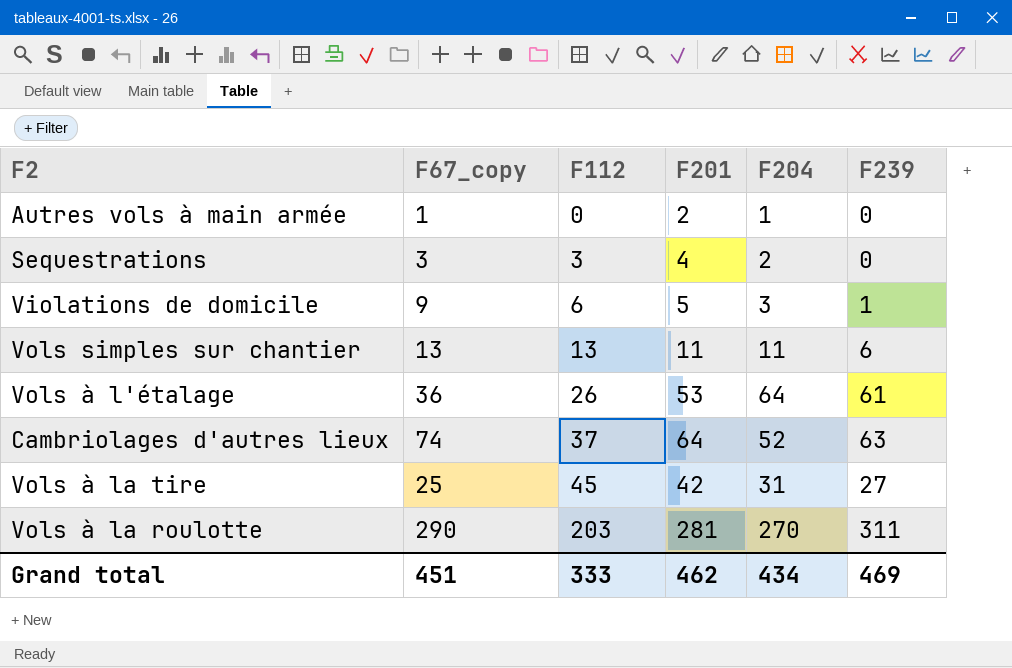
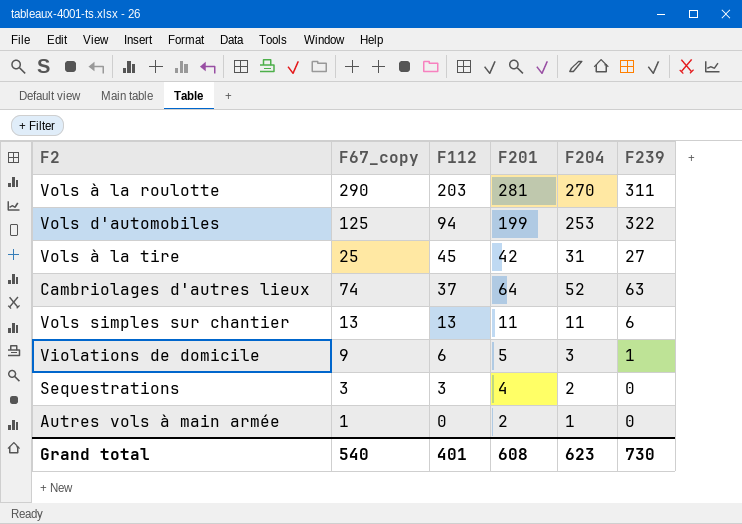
row order: F112 ascending -> F112 descending
row Vols à l'étalage: 36 | 26 | 53 | 64 | 61 -> none
row Vols d'automobiles: none -> 125 | 94 | 199 | 253 | 322
Grand total | F67_copy: 451 -> 540
Grand total | F112: 333 -> 401
Grand total | F201: 462 -> 608
Grand total | F204: 434 -> 623
Grand total | F239: 469 -> 730

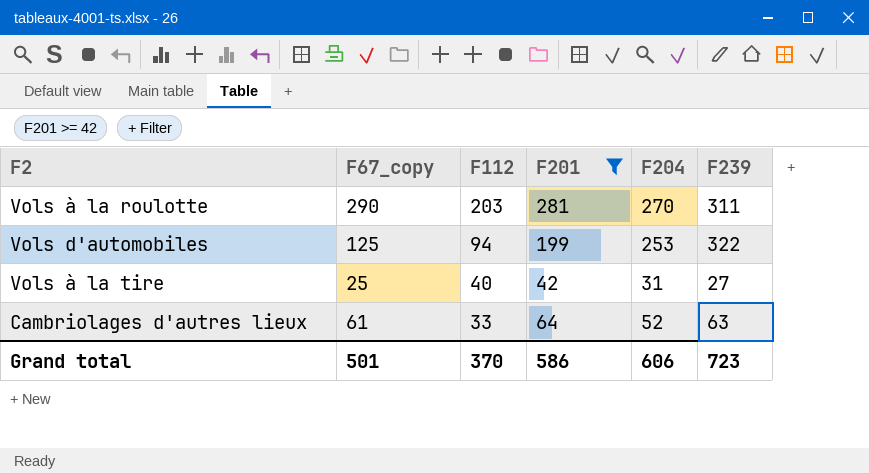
filter: none -> F201 >= 42
Vols à la tire | F112: 45 -> 40
Cambriolages d'autres lieux | F67_copy: 74 -> 61
Cambriolages d'autres lieux | F112: 37 -> 33
Grand total | F67_copy: 540 -> 501
Grand total | F112: 401 -> 370
Grand total | F201: 608 -> 586
Grand total | F204: 623 -> 606
Grand total | F239: 730 -> 723

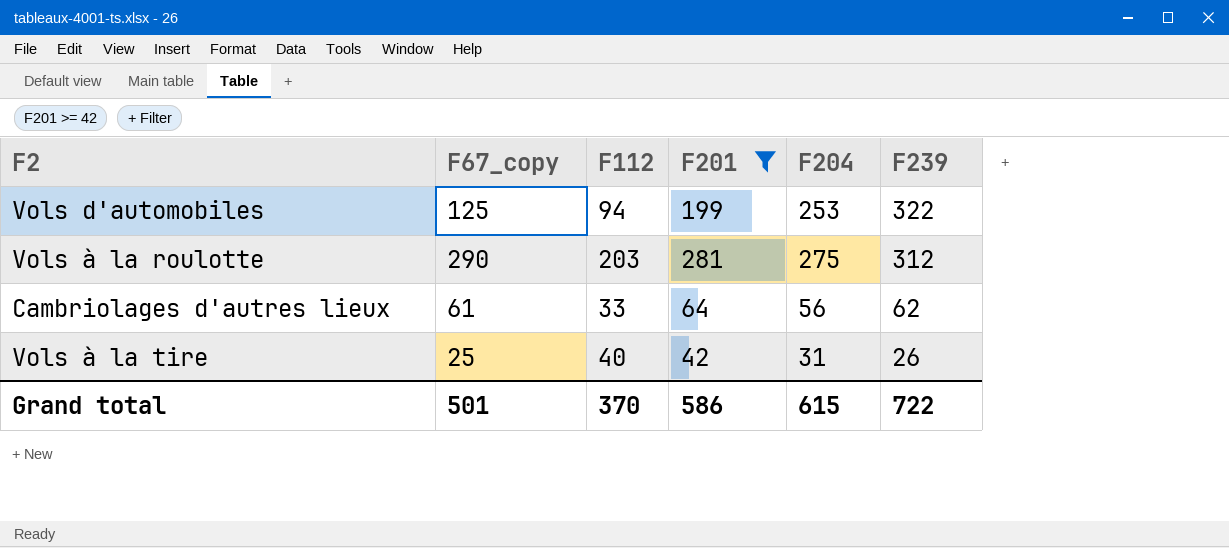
row order: F112 descending -> F239 descending
Vols à la roulotte | F204: 270 -> 275
Vols à la roulotte | F239: 311 -> 312
Cambriolages d'autres lieux | F204: 52 -> 56
Cambriolages d'autres lieux | F239: 63 -> 62
Vols à la tire | F239: 27 -> 26
Grand total | F204: 606 -> 615
Grand total | F239: 723 -> 722

